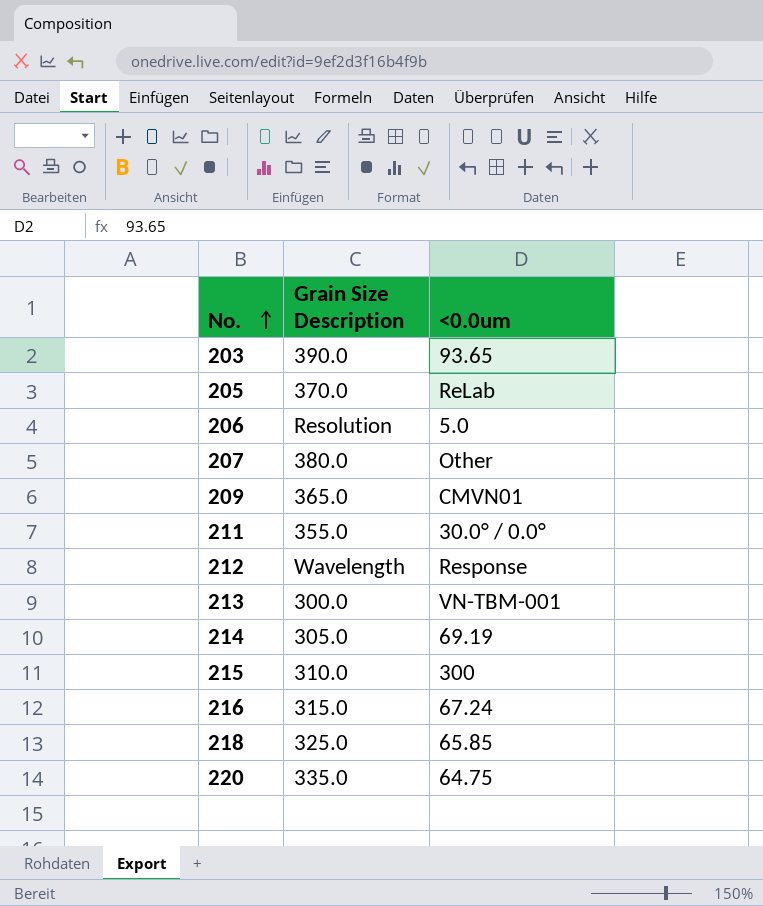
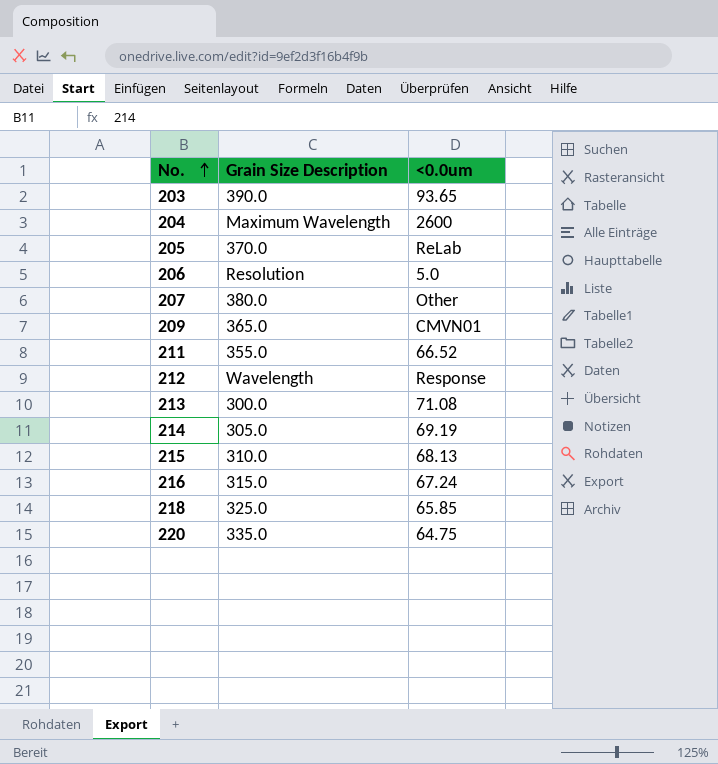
row 204: none -> Maximum Wavelength | 2600
211 | <0.0um: 30.0° / 0.0° -> 66.52
213 | <0.0um: VN-TBM-001 -> 71.08
215 | <0.0um: 300 -> 68.13

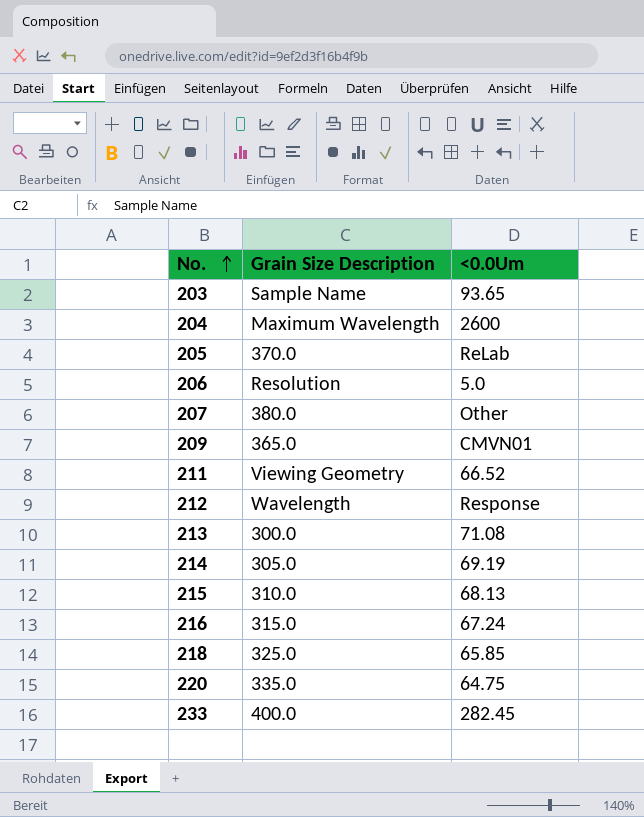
column name: <0.0um -> <0.0Um
203 | Grain Size Description: 390.0 -> Sample Name
211 | Grain Size Description: 355.0 -> Viewing Geometry
row 233: none -> 400.0 | 282.45

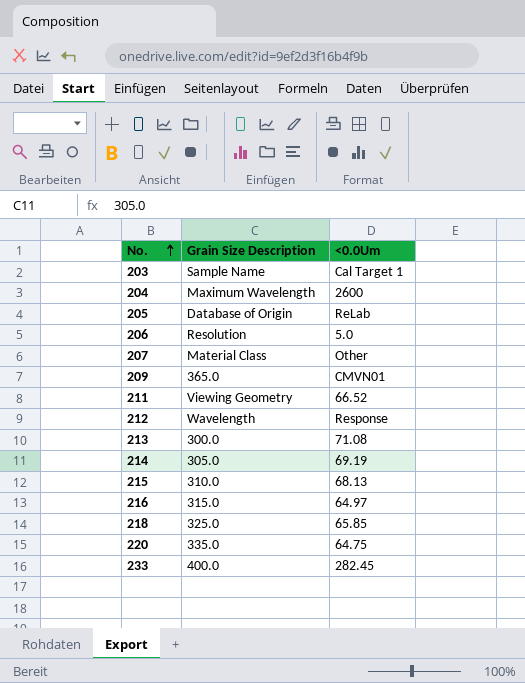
203 | <0.0Um: 93.65 -> Cal Target 1
205 | Grain Size Description: 370.0 -> Database of Origin
207 | Grain Size Description: 380.0 -> Material Class
216 | <0.0Um: 67.24 -> 64.97

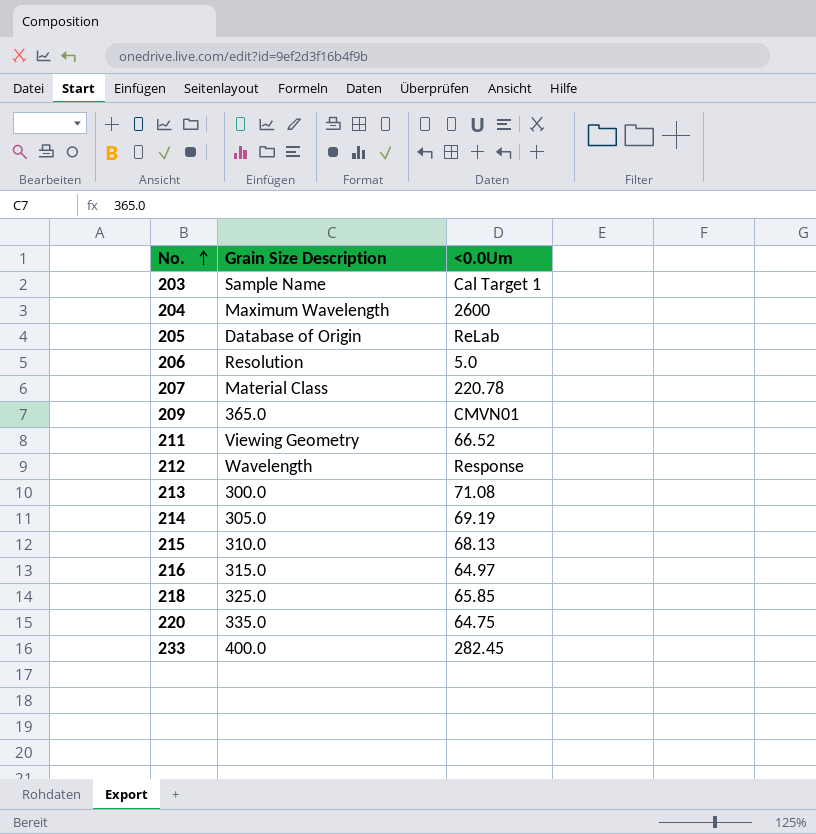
207 | <0.0Um: Other -> 220.78

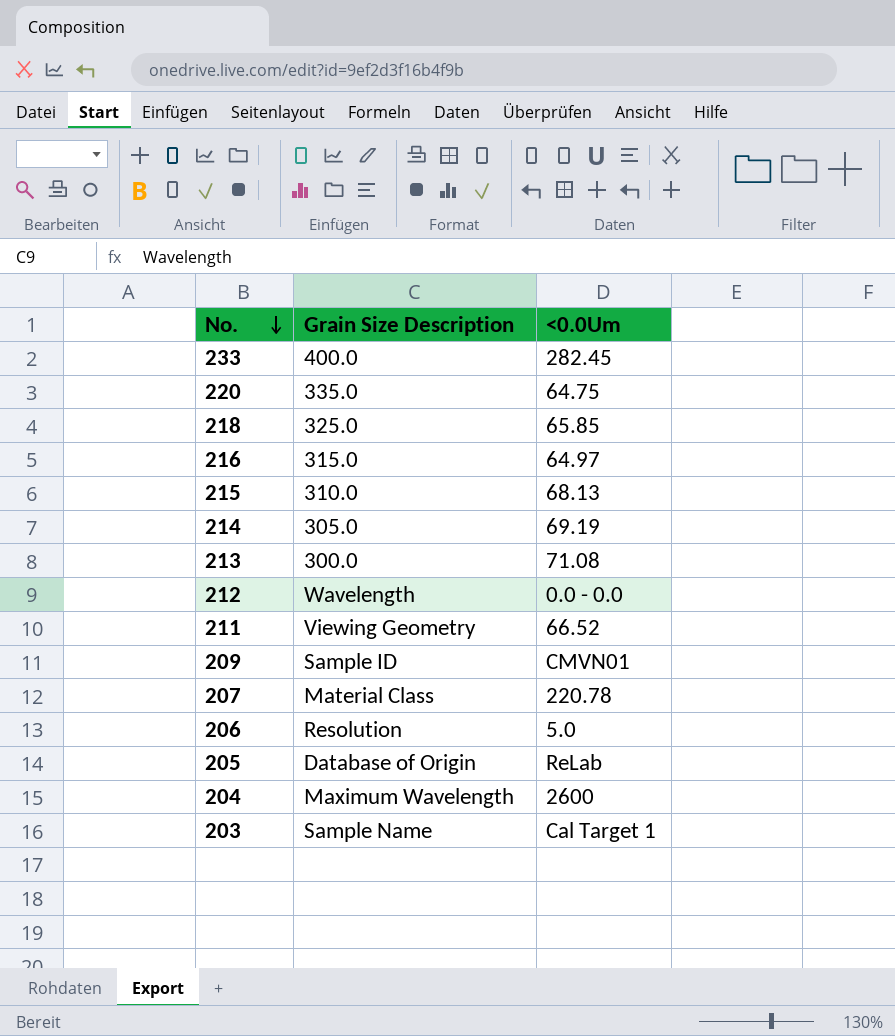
row order: No. ascending -> No. descending
212 | <0.0Um: Response -> 0.0 - 0.0
209 | Grain Size Description: 365.0 -> Sample ID

